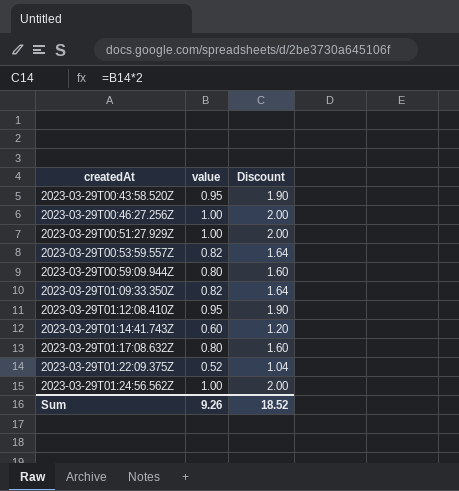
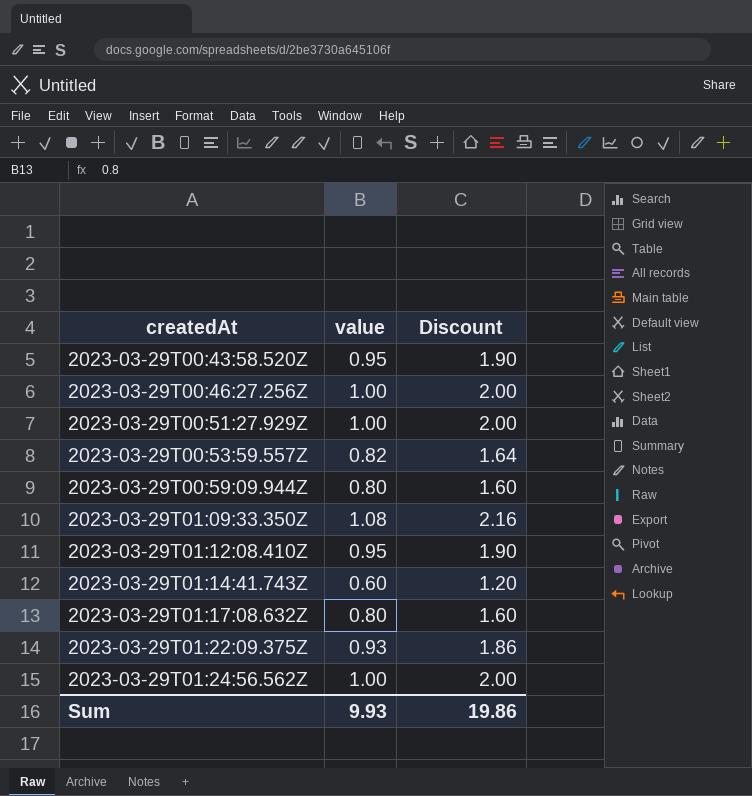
2023-03-29T01:09:33.350Z | value: 0.82 -> 1.08
2023-03-29T01:09:33.350Z | Discount: 1.64 -> 2.16
2023-03-29T01:22:09.375Z | value: 0.52 -> 0.93
2023-03-29T01:22:09.375Z | Discount: 1.04 -> 1.86
Sum | value: 9.26 -> 9.93
Sum | Discount: 18.52 -> 19.86

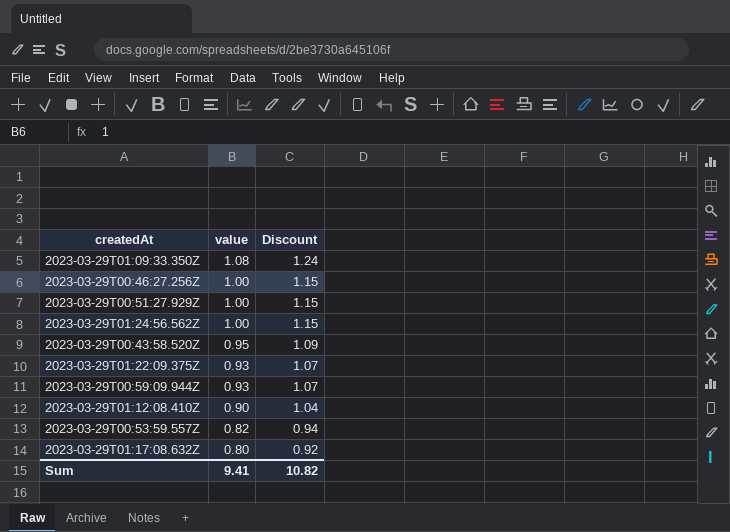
row order: createdAt ascending -> value descending
column Discount | formula: [value] * 2 -> [value] * 1.15
row 2023-03-29T01:14:41.743Z: 0.60 | 1.20 -> none
2023-03-29T00:59:09.944Z | value: 0.80 -> 0.93
2023-03-29T01:12:08.410Z | value: 0.95 -> 0.90
Sum | value: 9.93 -> 9.41
Sum | Discount: 19.86 -> 10.82

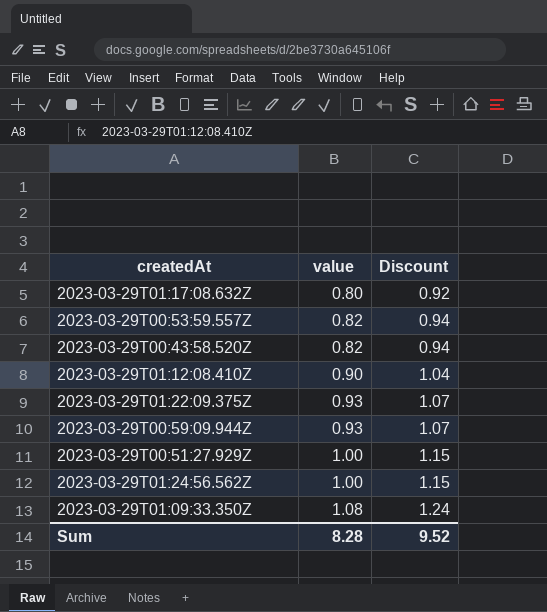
row order: value descending -> value ascending
row 2023-03-29T00:46:27.256Z: 1.00 | 1.15 -> none
2023-03-29T00:43:58.520Z | value: 0.95 -> 0.82
2023-03-29T00:43:58.520Z | Discount: 1.09 -> 0.94
Sum | value: 9.41 -> 8.28
Sum | Discount: 10.82 -> 9.52

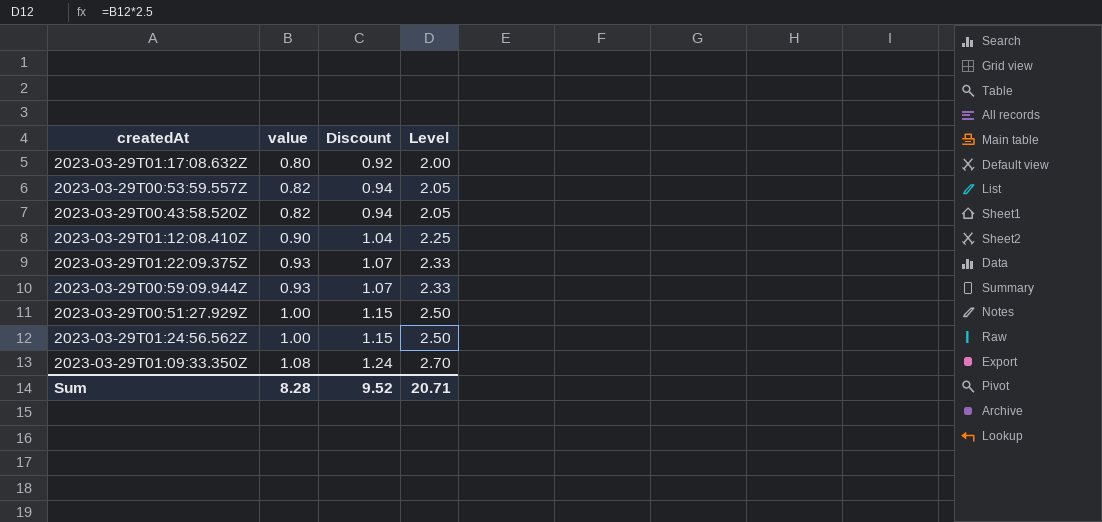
column Level | formula: none -> [value] * 2.5

